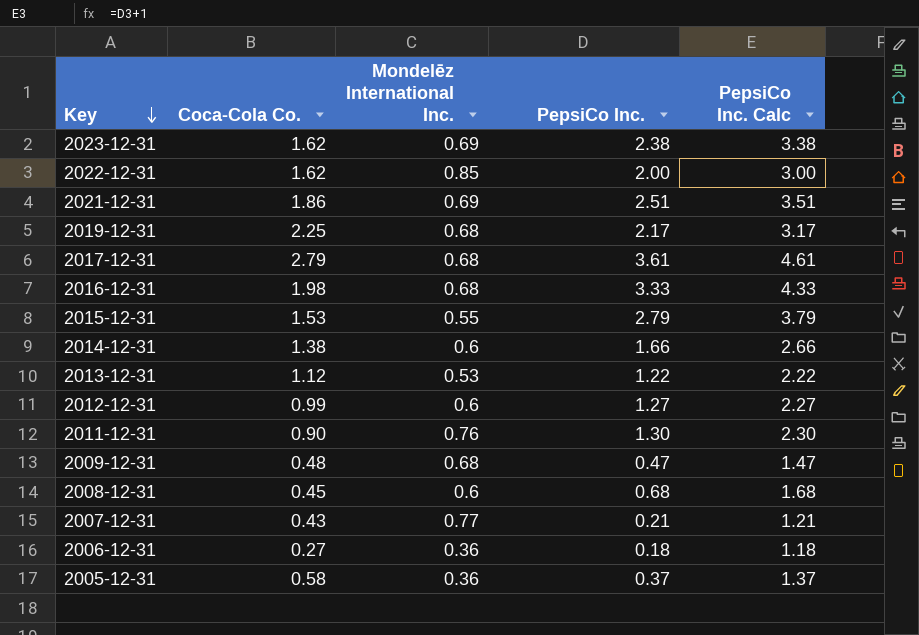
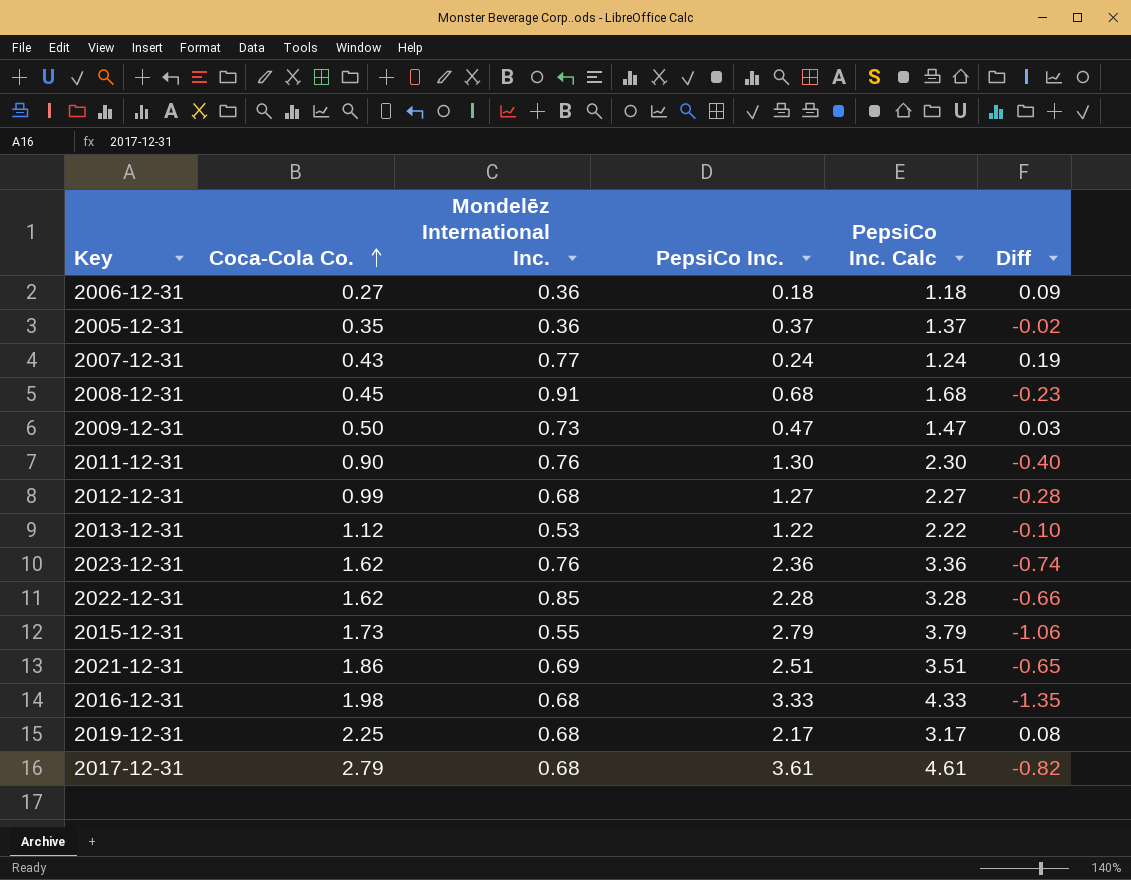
row order: Key descending -> Coca-Cola Co. ascending
column Diff | formula: none -> [Coca-Cola Co.] - [PepsiCo Inc.]
row 2014-12-31: 1.38 | 0.6 | 1.66 | 2.66 -> none
2005-12-31 | Coca-Cola Co.: 0.58 -> 0.35
2007-12-31 | PepsiCo Inc.: 0.21 -> 0.24
2007-12-31 | PepsiCo Inc. Calc: 1.21 -> 1.24
2008-12-31 | Mondelēz International Inc.: 0.6 -> 0.91
2009-12-31 | Coca-Cola Co.: 0.48 -> 0.50
2009-12-31 | Mondelēz International Inc.: 0.68 -> 0.73
2012-12-31 | Mondelēz International Inc.: 0.6 -> 0.68
2023-12-31 | Mondelēz International Inc.: 0.69 -> 0.76
2023-12-31 | PepsiCo Inc.: 2.38 -> 2.36
2023-12-31 | PepsiCo Inc. Calc: 3.38 -> 3.36
2022-12-31 | PepsiCo Inc.: 2.00 -> 2.28
2022-12-31 | PepsiCo Inc. Calc: 3.00 -> 3.28
2015-12-31 | Coca-Cola Co.: 1.53 -> 1.73

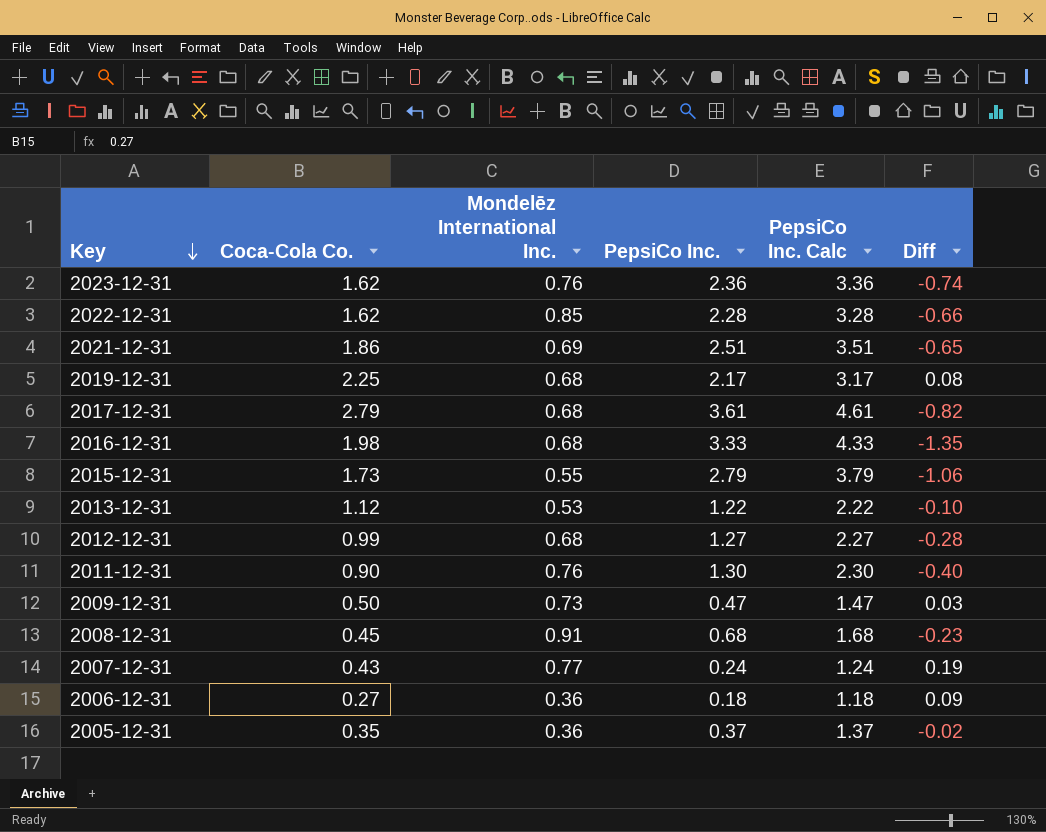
row order: Coca-Cola Co. ascending -> Key descending

